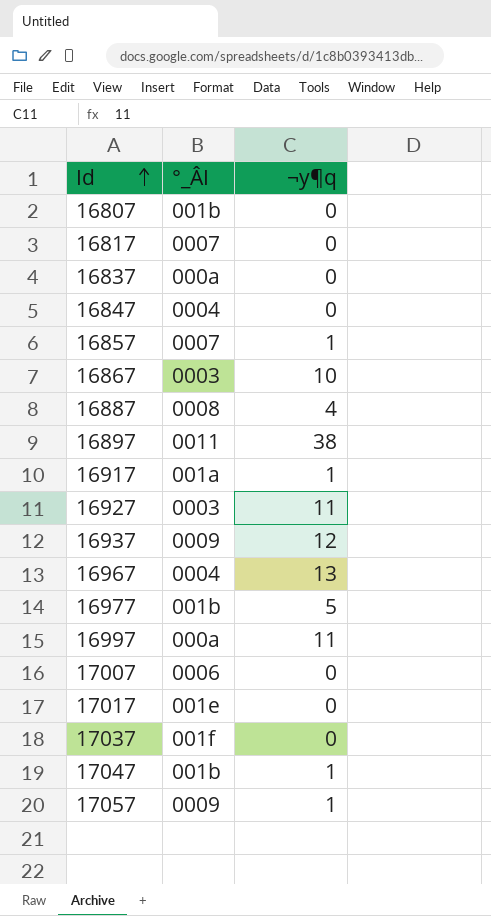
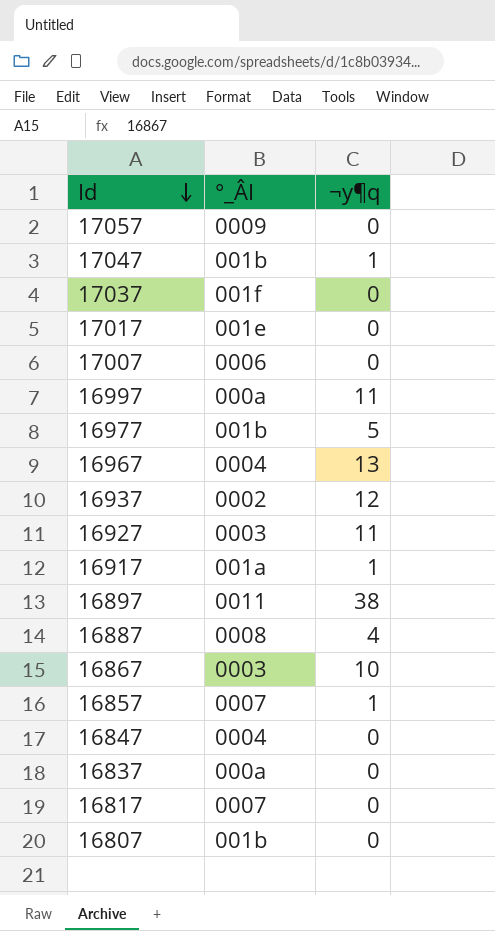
row order: Id ascending -> Id descending
17057 | ¬y¶q: 1 -> 0
16937 | °_ÂI: 0009 -> 0002

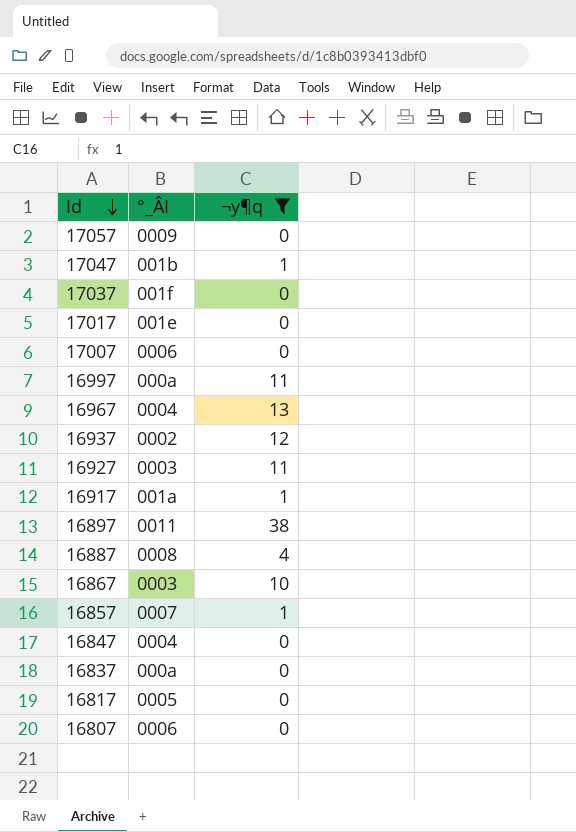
filter: none -> ¬y¶q != 5
16817 | °_ÂI: 0007 -> 0005
16807 | °_ÂI: 001b -> 0006

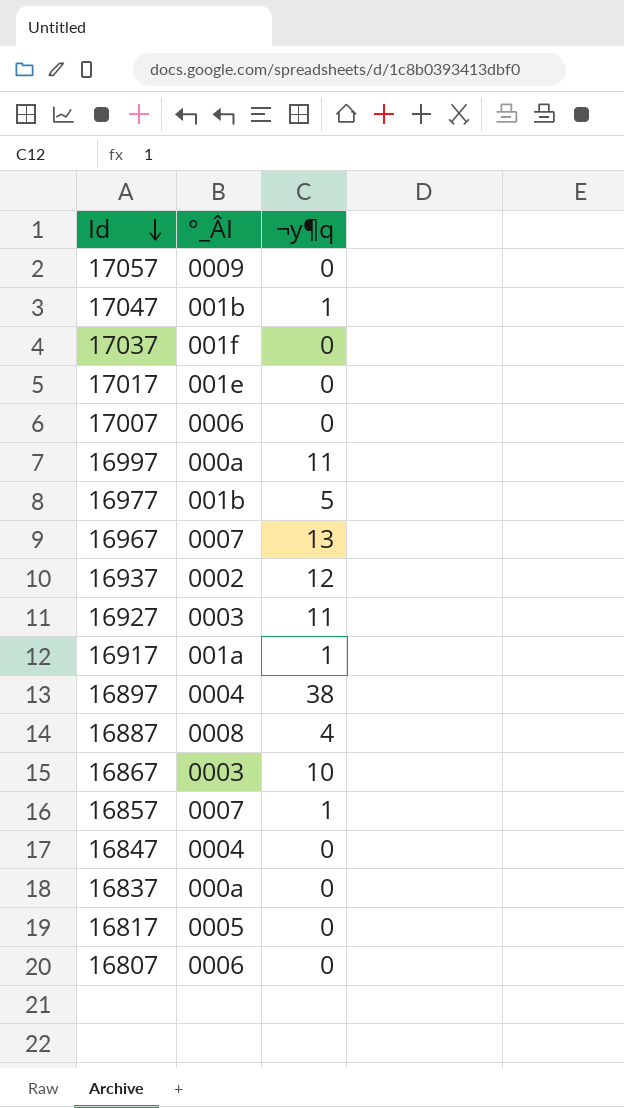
filter: ¬y¶q != 5 -> none
16967 | °_ÂI: 0004 -> 0007
16897 | °_ÂI: 0011 -> 0004

